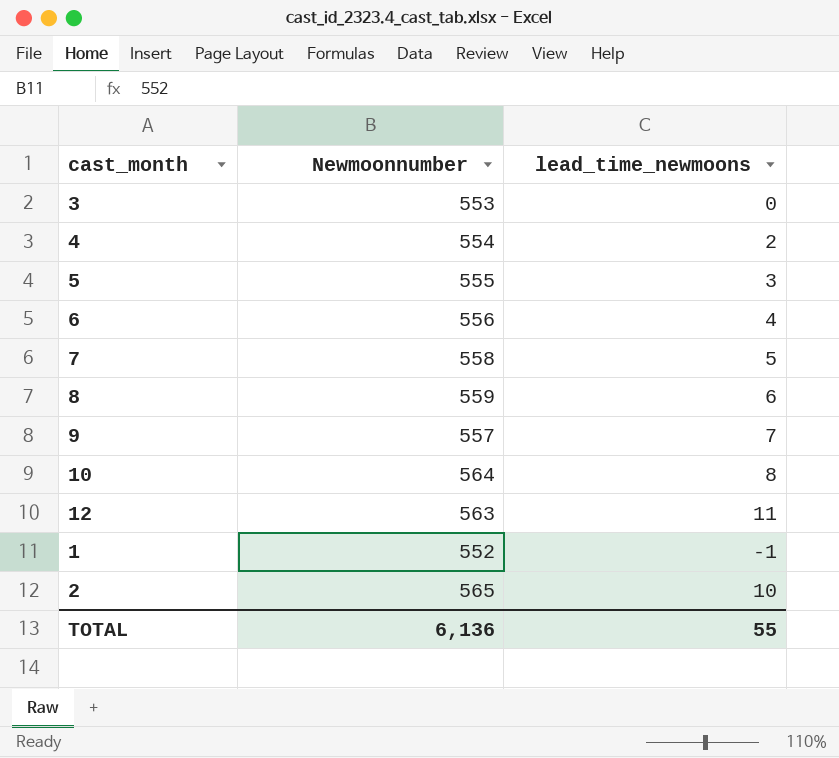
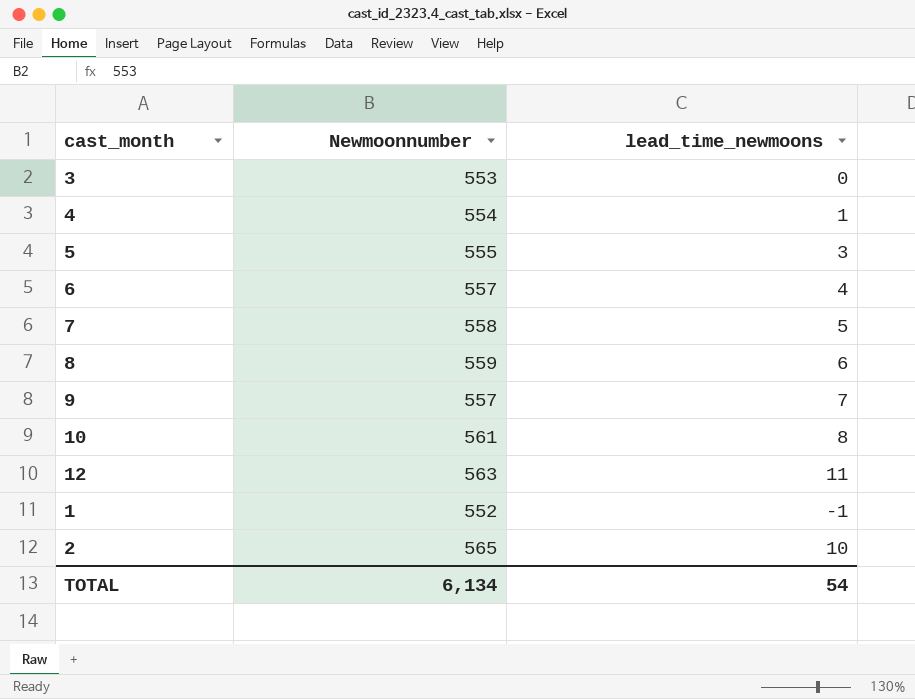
4 | lead_time_newmoons: 2 -> 1
6 | Newmoonnumber: 556 -> 557
10 | Newmoonnumber: 564 -> 561
TOTAL | Newmoonnumber: 6,136 -> 6,134
TOTAL | lead_time_newmoons: 55 -> 54

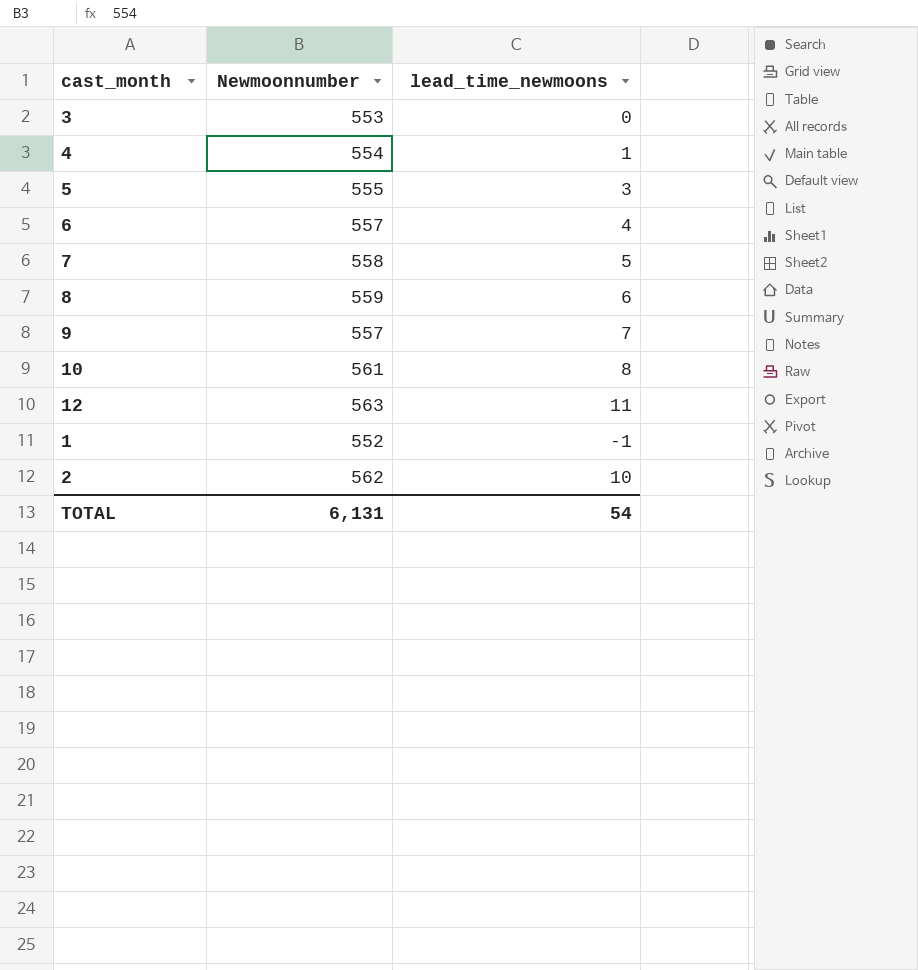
2 | Newmoonnumber: 565 -> 562
TOTAL | Newmoonnumber: 6,134 -> 6,131

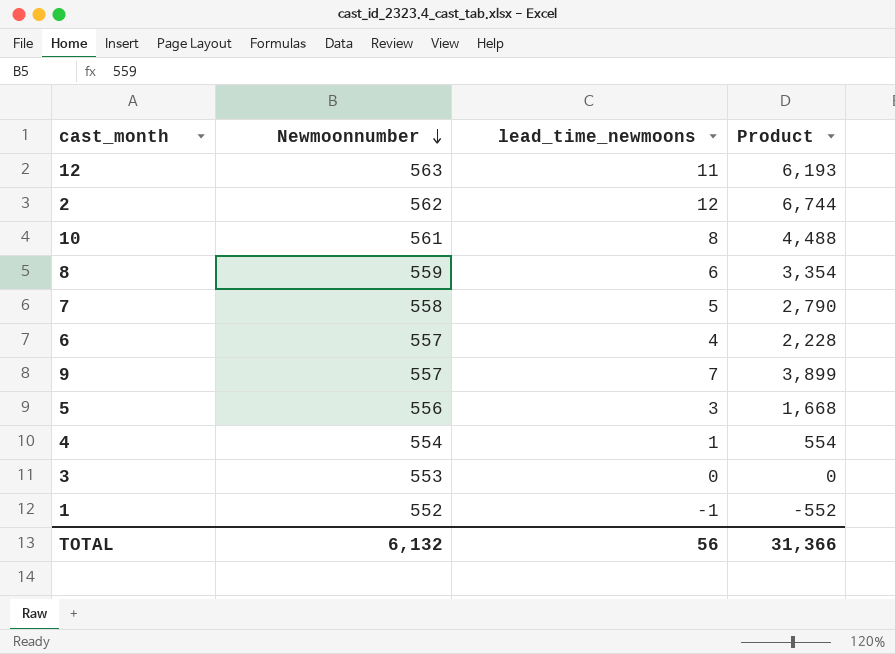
row order: none -> Newmoonnumber descending
column Product | formula: none -> [Newmoonnumber] * [lead_time_newmoons]
2 | lead_time_newmoons: 10 -> 12
5 | Newmoonnumber: 555 -> 556
TOTAL | Newmoonnumber: 6,131 -> 6,132
TOTAL | lead_time_newmoons: 54 -> 56

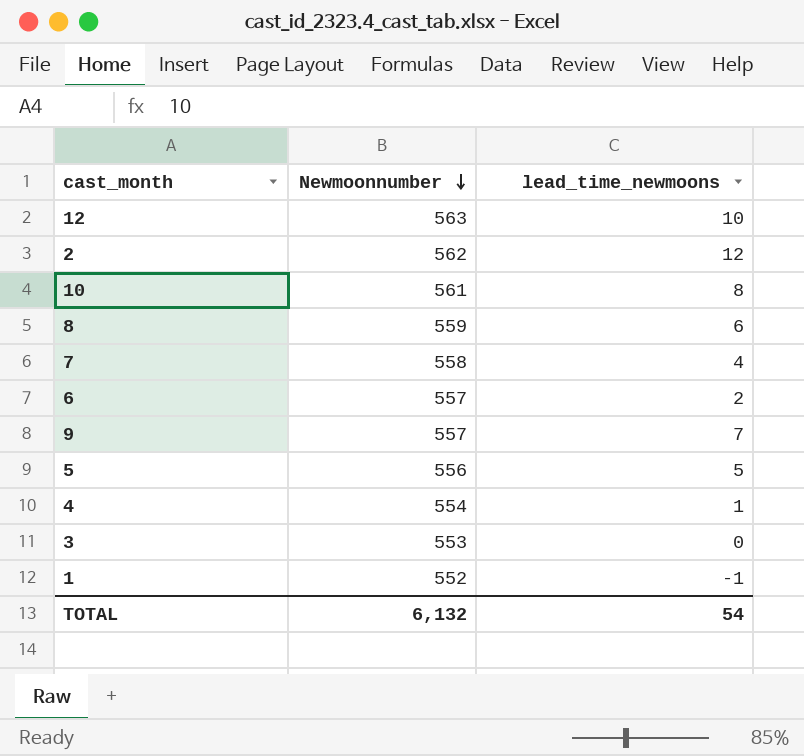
column Product | formula: [Newmoonnumber] * [lead_time_newmoons] -> none
12 | lead_time_newmoons: 11 -> 10
7 | lead_time_newmoons: 5 -> 4
6 | lead_time_newmoons: 4 -> 2
5 | lead_time_newmoons: 3 -> 5
TOTAL | lead_time_newmoons: 56 -> 54

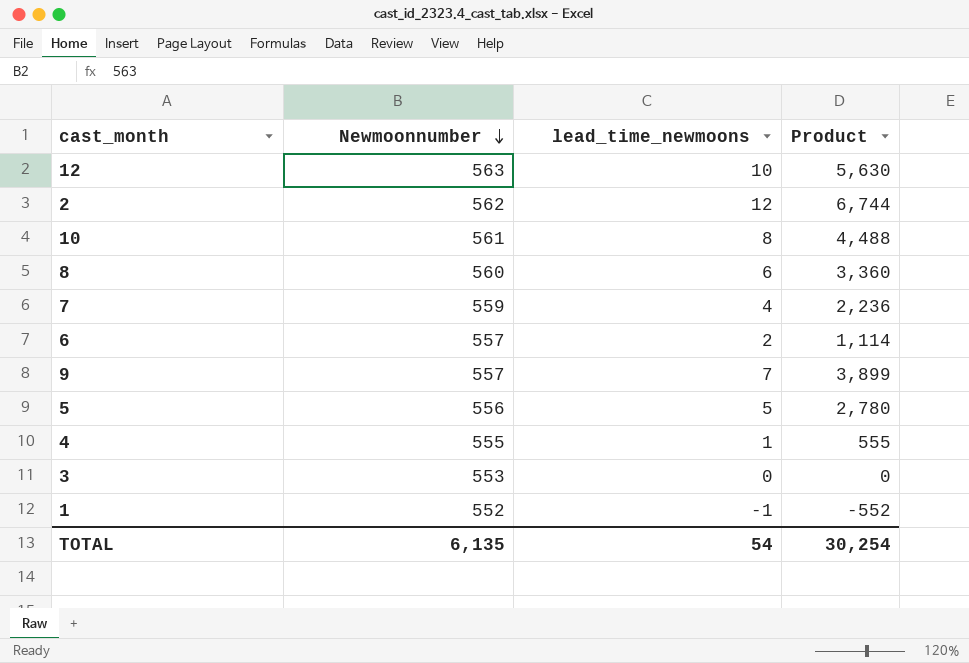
column Product | formula: none -> [Newmoonnumber] * [lead_time_newmoons]
8 | Newmoonnumber: 559 -> 560
7 | Newmoonnumber: 558 -> 559
4 | Newmoonnumber: 554 -> 555
TOTAL | Newmoonnumber: 6,132 -> 6,135

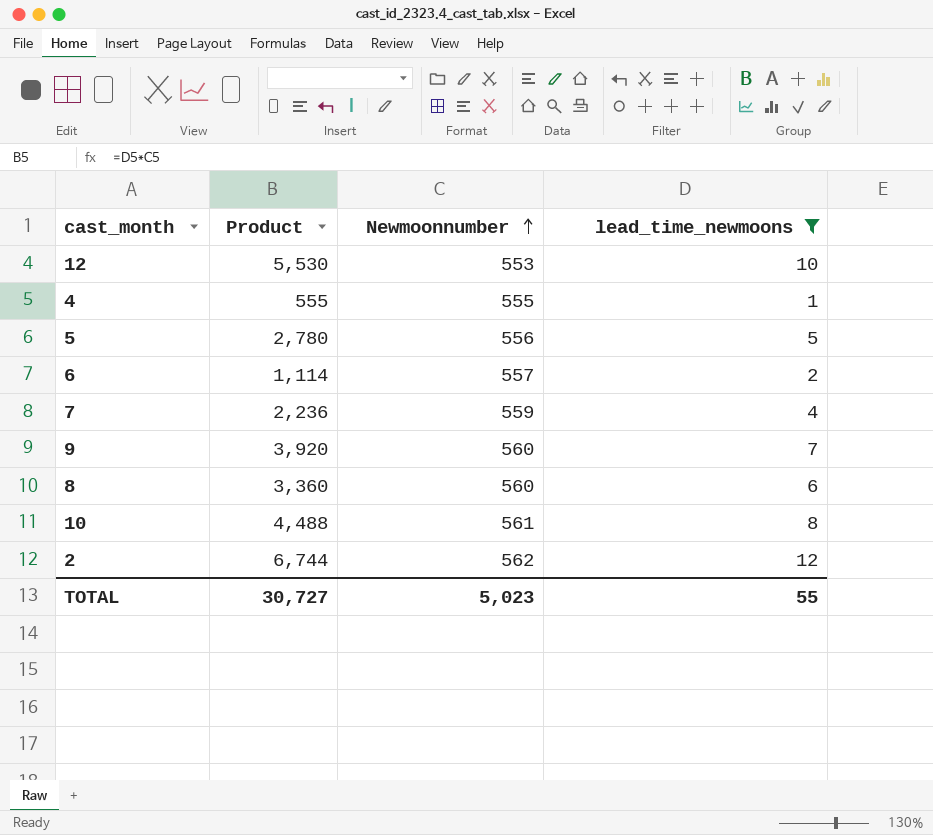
filter: none -> lead_time_newmoons >= 1
row order: Newmoonnumber descending -> Newmoonnumber ascending
column Product | position: 4 -> 2
12 | Product: 5,630 -> 5,530
12 | Newmoonnumber: 563 -> 553
9 | Product: 3,899 -> 3,920
9 | Newmoonnumber: 557 -> 560
TOTAL | Product: 30,254 -> 30,727
TOTAL | Newmoonnumber: 6,135 -> 5,023
TOTAL | lead_time_newmoons: 54 -> 55

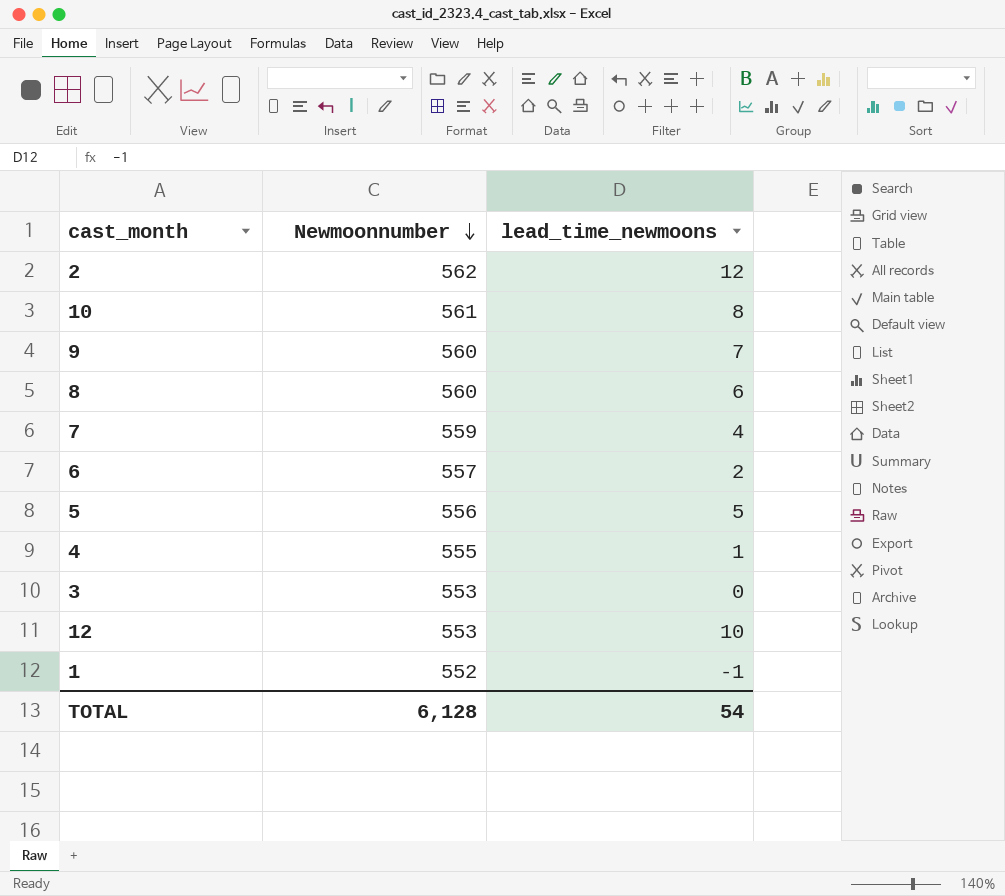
filter: lead_time_newmoons >= 1 -> none
row order: Newmoonnumber ascending -> Newmoonnumber descending
column Product | formula: [Newmoonnumber] * [lead_time_newmoons] -> none
TOTAL | Newmoonnumber: 5,023 -> 6,128
TOTAL | lead_time_newmoons: 55 -> 54

